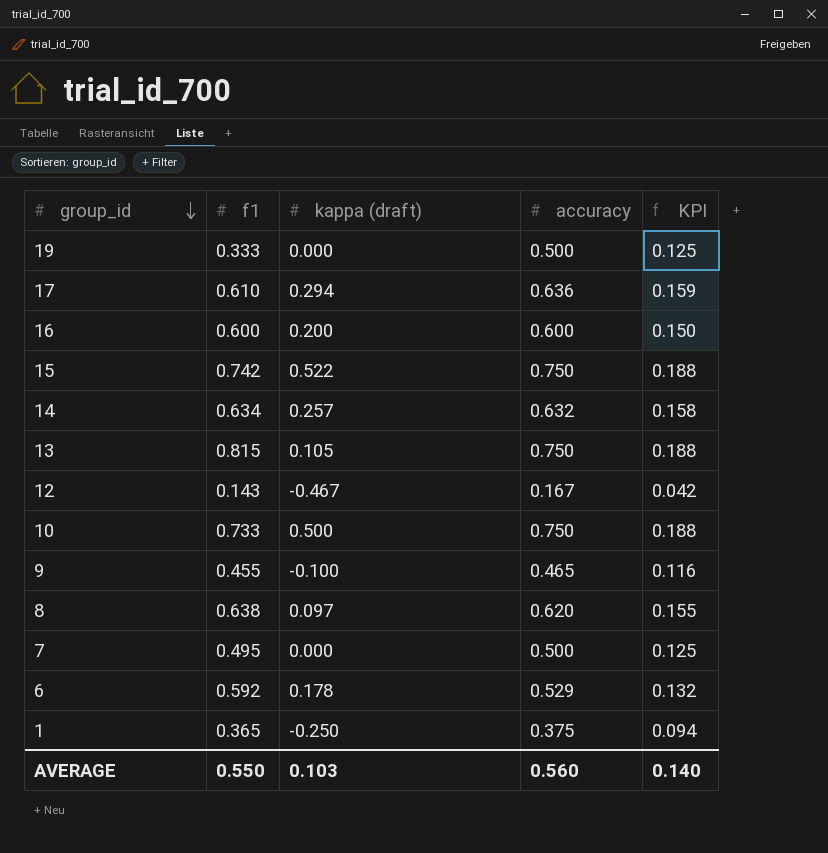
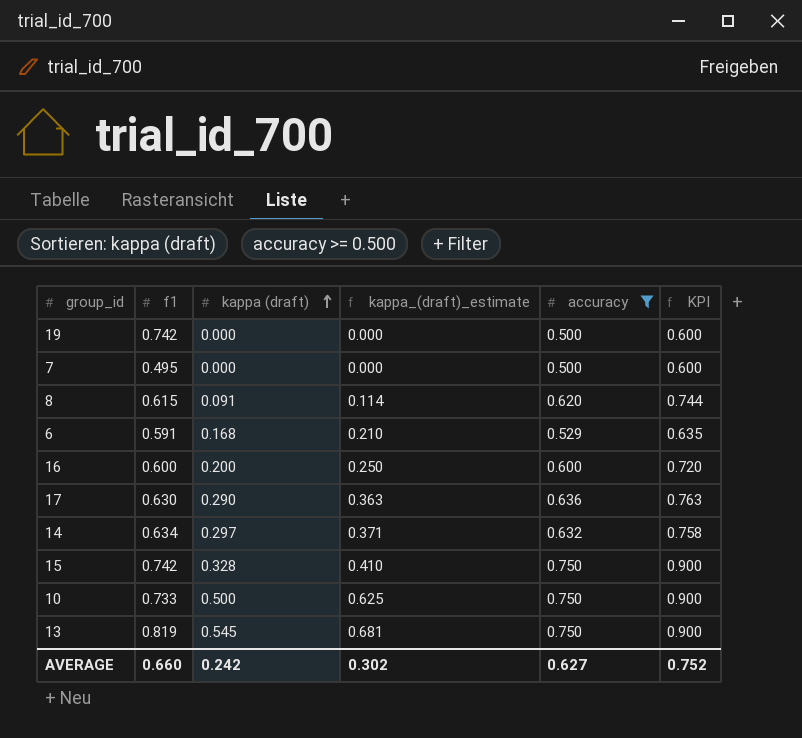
filter: none -> accuracy >= 0.500
row order: group_id descending -> kappa (draft) ascending
column kappa_(draft)_estimate | formula: none -> [kappa (draft)] * 1.25
column KPI | formula: [accuracy] * 0.25 -> [accuracy] * 1.2
19 | f1: 0.333 -> 0.742
8 | f1: 0.638 -> 0.615
8 | kappa (draft): 0.097 -> 0.091
6 | f1: 0.592 -> 0.591
6 | kappa (draft): 0.178 -> 0.168
17 | f1: 0.610 -> 0.630
17 | kappa (draft): 0.294 -> 0.290
14 | kappa (draft): 0.257 -> 0.297
15 | kappa (draft): 0.522 -> 0.328
13 | f1: 0.815 -> 0.819
13 | kappa (draft): 0.105 -> 0.545
AVERAGE | f1: 0.550 -> 0.660
AVERAGE | kappa (draft): 0.103 -> 0.242
AVERAGE | accuracy: 0.560 -> 0.627
AVERAGE | KPI: 0.140 -> 0.752

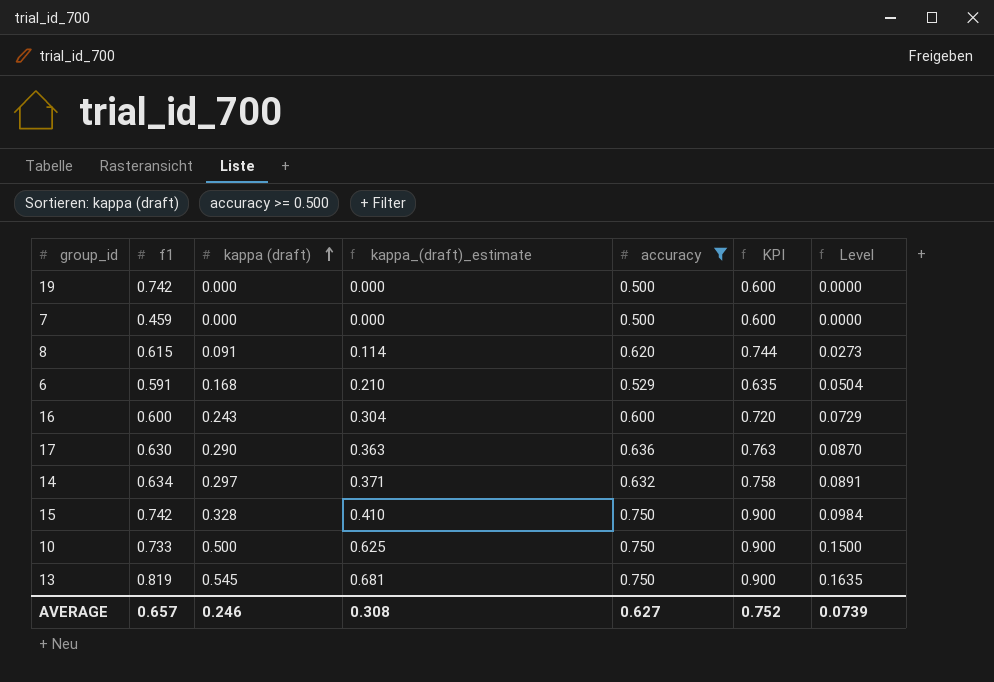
column Level | formula: none -> [kappa (draft)] * 0.3
7 | f1: 0.495 -> 0.459
16 | kappa (draft): 0.200 -> 0.243
16 | kappa_(draft)_estimate: 0.250 -> 0.304
AVERAGE | f1: 0.660 -> 0.657
AVERAGE | kappa (draft): 0.242 -> 0.246
AVERAGE | kappa_(draft)_estimate: 0.302 -> 0.308

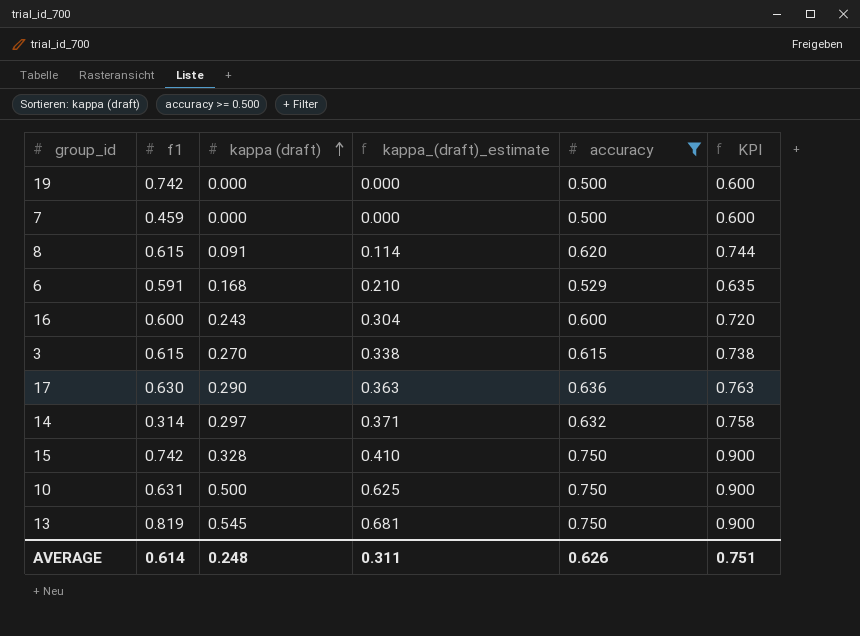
column Level | formula: [kappa (draft)] * 0.3 -> none
row 3: none -> 0.615 | 0.270 | 0.338 | 0.615 | 0.738
14 | f1: 0.634 -> 0.314
10 | f1: 0.733 -> 0.631
AVERAGE | f1: 0.657 -> 0.614
AVERAGE | kappa (draft): 0.246 -> 0.248
AVERAGE | kappa_(draft)_estimate: 0.308 -> 0.311
AVERAGE | accuracy: 0.627 -> 0.626
AVERAGE | KPI: 0.752 -> 0.751

